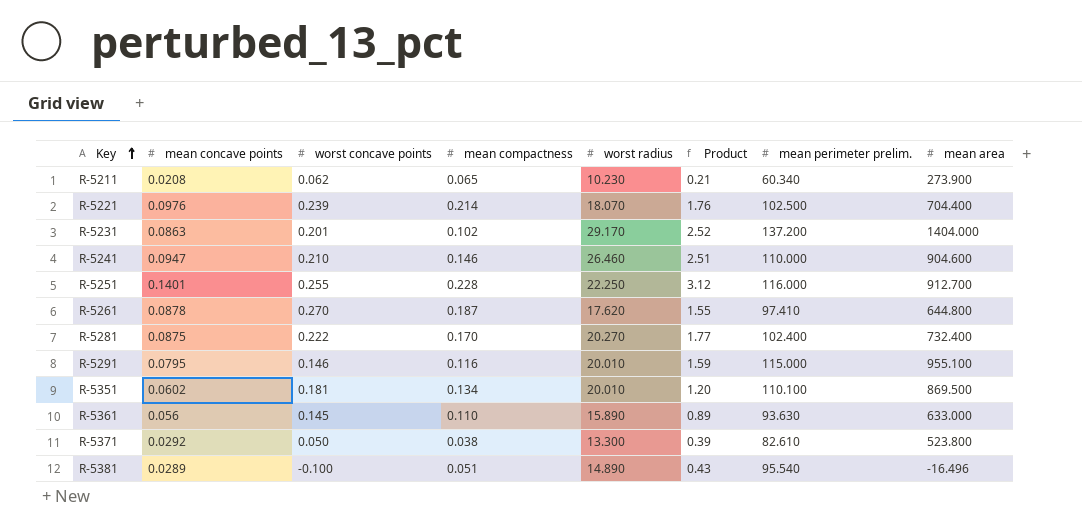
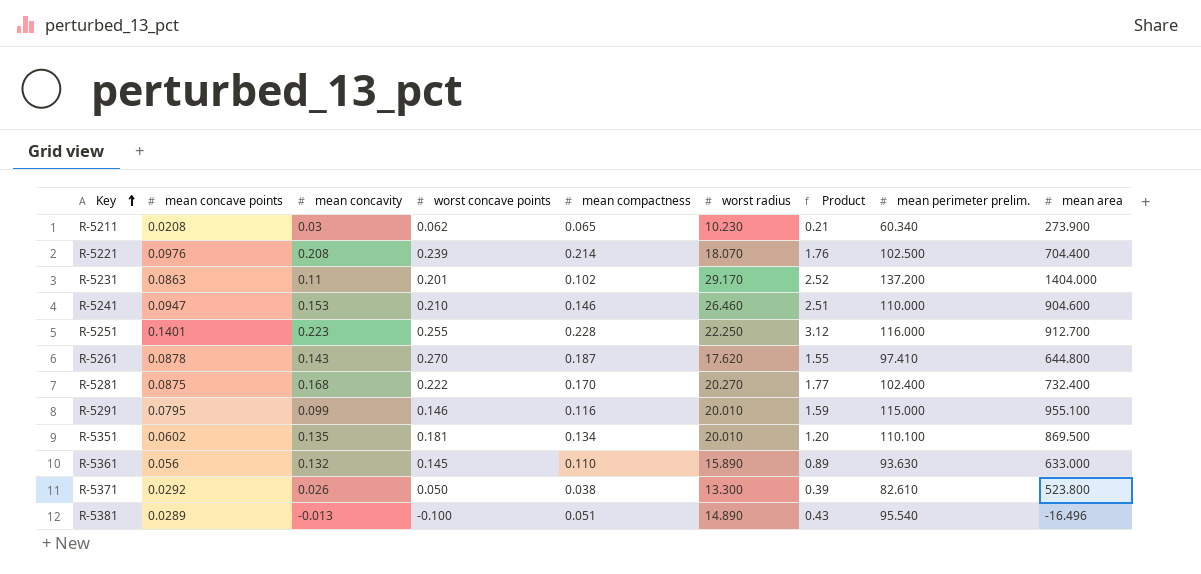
column mean concavity | position: none -> 3

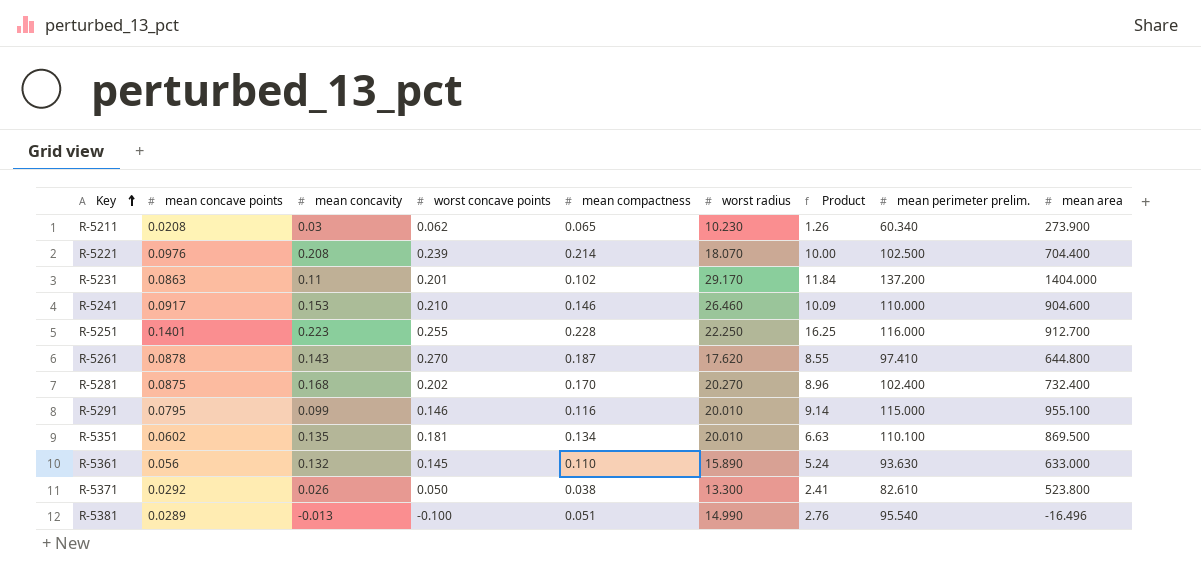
column Product | formula: [mean concave points] * [worst radius] -> [mean concave points] * [mean perimeter prelim.]
R-5241 | mean concave points: 0.0947 -> 0.0917
R-5281 | worst concave points: 0.222 -> 0.202
R-5381 | worst radius: 14.890 -> 14.990

